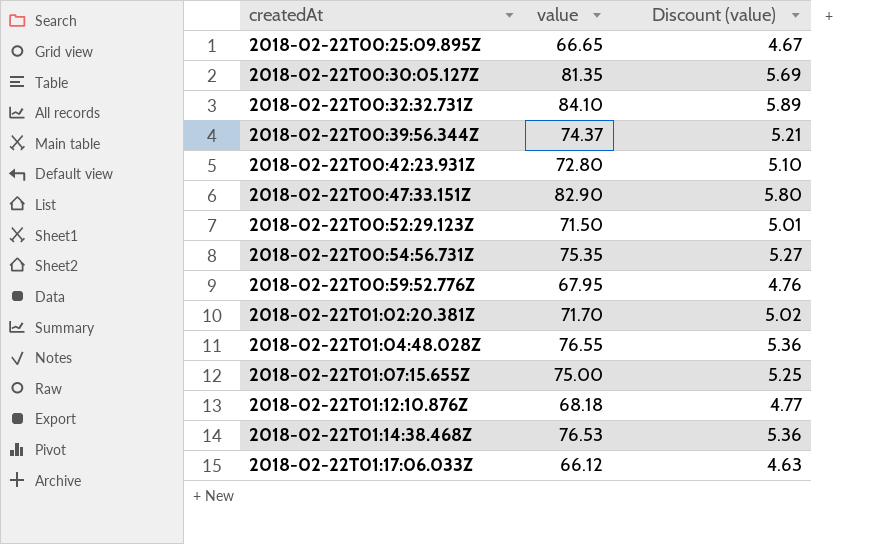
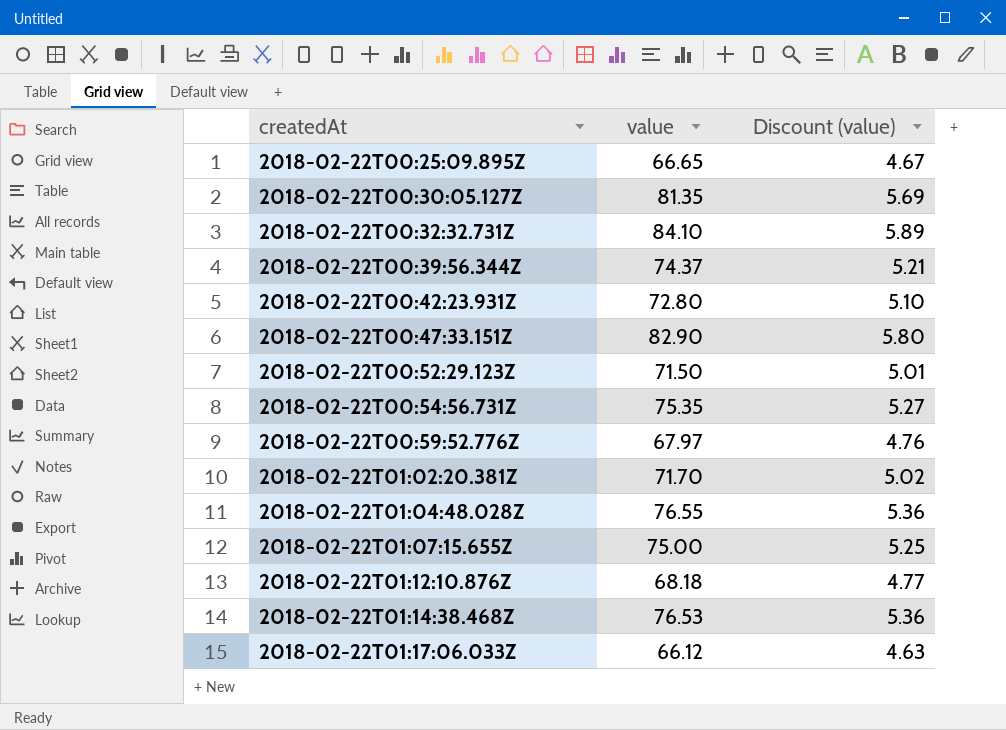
2018-02-22T00:59:52.776Z | value: 67.95 -> 67.97

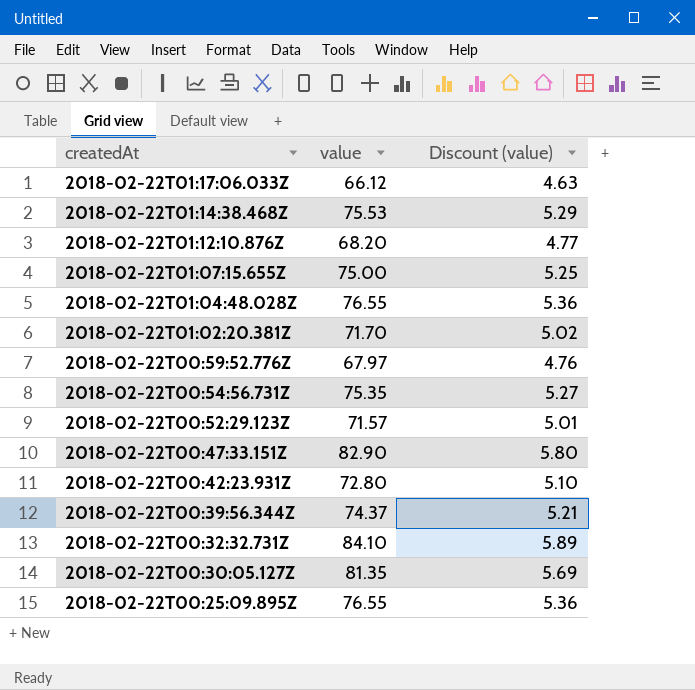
row order: createdAt ascending -> createdAt descending
2018-02-22T01:14:38.468Z | value: 76.53 -> 75.53
2018-02-22T01:14:38.468Z | Discount (value): 5.36 -> 5.29
2018-02-22T01:12:10.876Z | value: 68.18 -> 68.20
2018-02-22T00:52:29.123Z | value: 71.50 -> 71.57
2018-02-22T00:25:09.895Z | value: 66.65 -> 76.55
2018-02-22T00:25:09.895Z | Discount (value): 4.67 -> 5.36

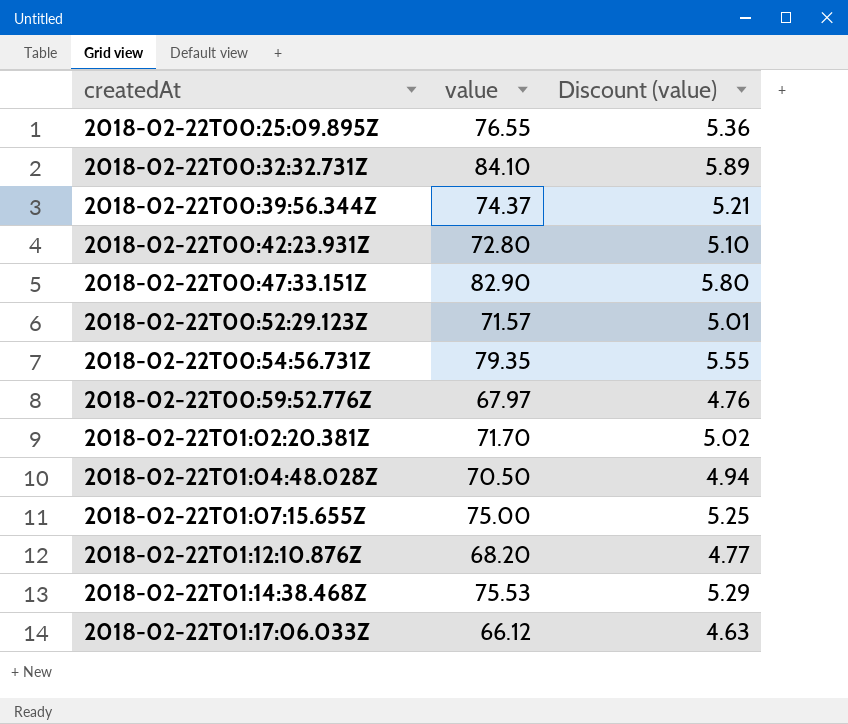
row order: createdAt descending -> createdAt ascending
row 2018-02-22T00:30:05.127Z: 81.35 | 5.69 -> none
2018-02-22T00:54:56.731Z | value: 75.35 -> 79.35
2018-02-22T00:54:56.731Z | Discount (value): 5.27 -> 5.55
2018-02-22T01:04:48.028Z | value: 76.55 -> 70.50
2018-02-22T01:04:48.028Z | Discount (value): 5.36 -> 4.94

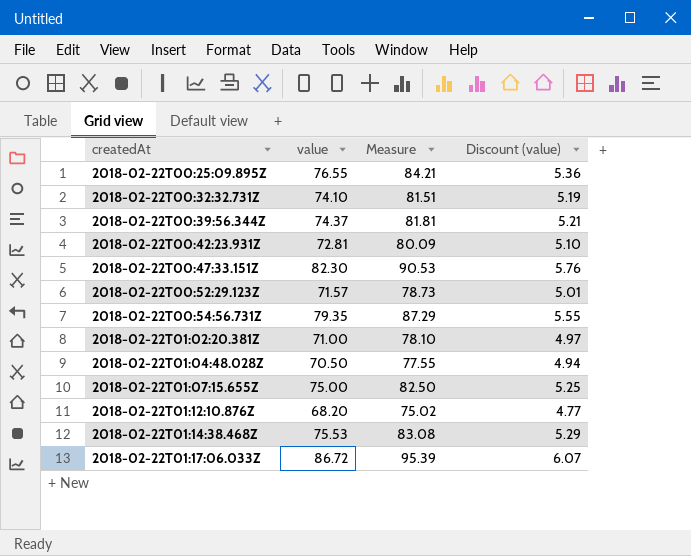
column Measure | formula: none -> [value] * 1.1
row 2018-02-22T00:59:52.776Z: 67.97 | 4.76 -> none
2018-02-22T00:32:32.731Z | value: 84.10 -> 74.10
2018-02-22T00:32:32.731Z | Discount (value): 5.89 -> 5.19
2018-02-22T00:42:23.931Z | value: 72.80 -> 72.81
2018-02-22T00:47:33.151Z | value: 82.90 -> 82.30
2018-02-22T00:47:33.151Z | Discount (value): 5.80 -> 5.76
2018-02-22T01:02:20.381Z | value: 71.70 -> 71.00
2018-02-22T01:02:20.381Z | Discount (value): 5.02 -> 4.97
2018-02-22T01:17:06.033Z | value: 66.12 -> 86.72
2018-02-22T01:17:06.033Z | Discount (value): 4.63 -> 6.07

